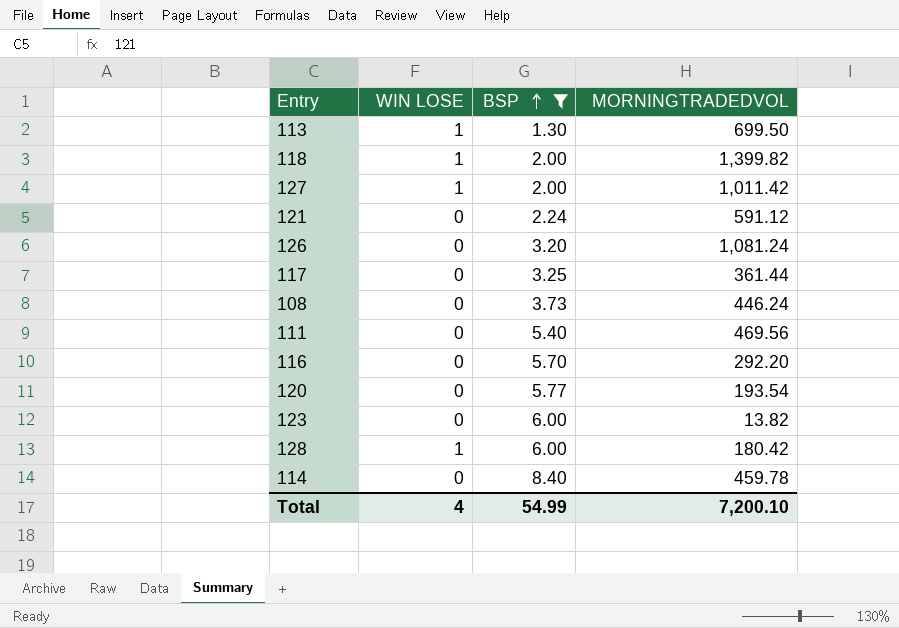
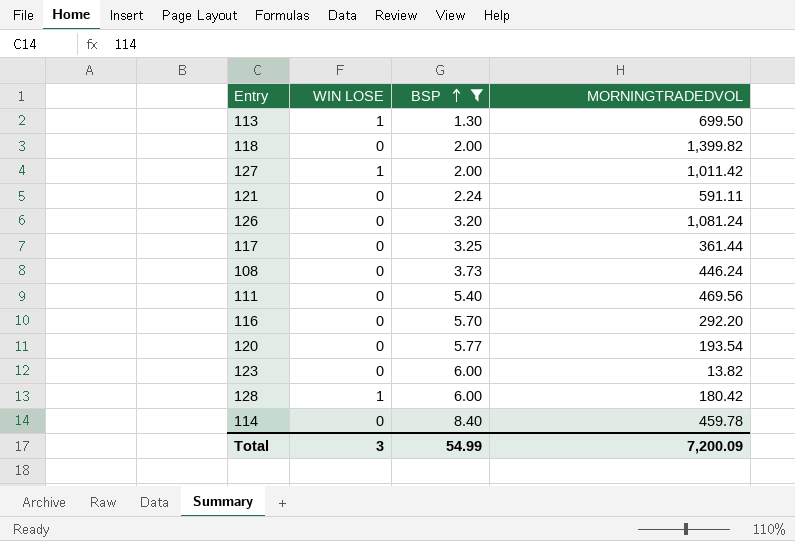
118 | WIN LOSE: 1 -> 0
121 | MORNINGTRADEDVOL: 591.12 -> 591.11
Total | WIN LOSE: 4 -> 3
Total | MORNINGTRADEDVOL: 7,200.10 -> 7,200.09

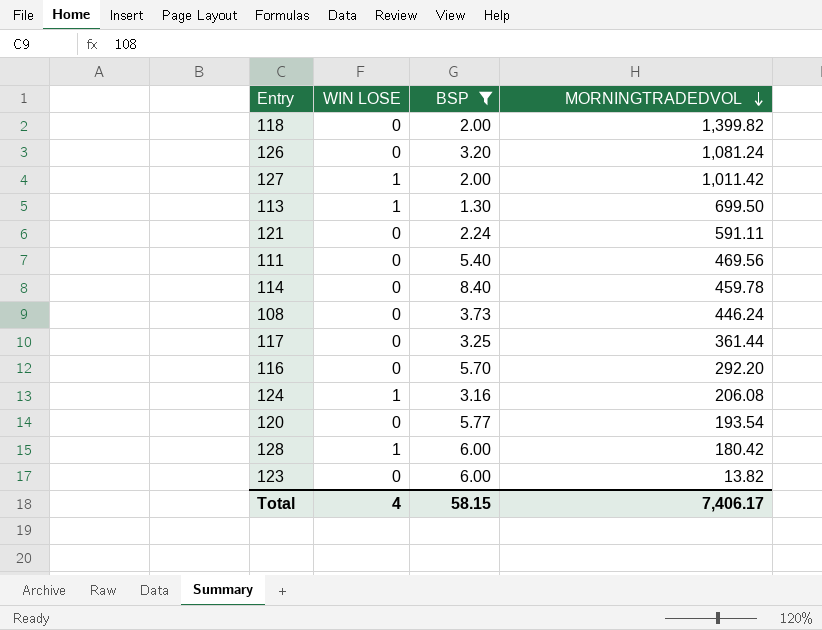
row order: BSP ascending -> MORNINGTRADEDVOL descending
row 124: none -> 1 | 3.16 | 206.08
Total | WIN LOSE: 3 -> 4
Total | BSP: 54.99 -> 58.15
Total | MORNINGTRADEDVOL: 7,200.09 -> 7,406.17

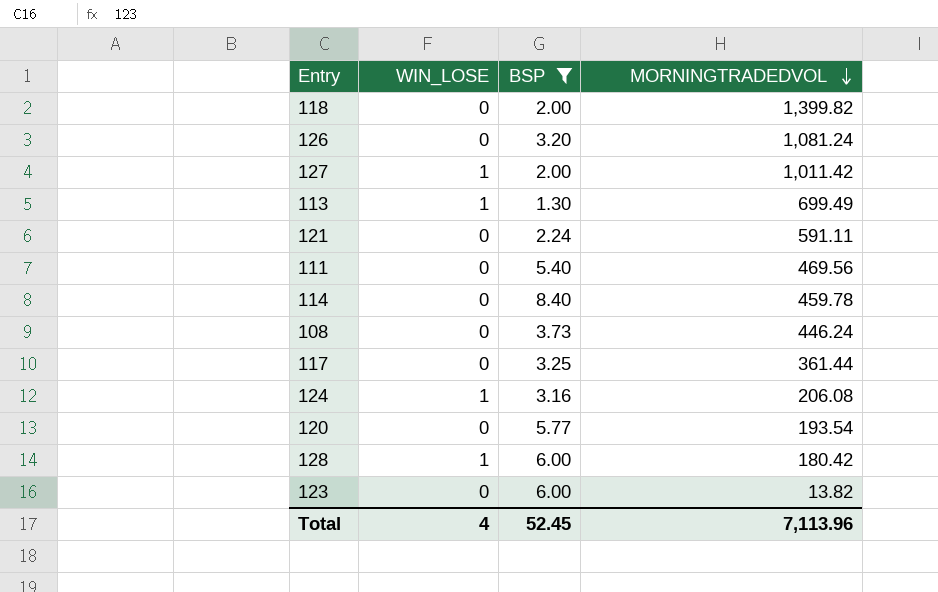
column name: WIN LOSE -> WIN_LOSE
row 116: 0 | 5.70 | 292.20 -> none
113 | MORNINGTRADEDVOL: 699.50 -> 699.49
Total | BSP: 58.15 -> 52.45
Total | MORNINGTRADEDVOL: 7,406.17 -> 7,113.96

